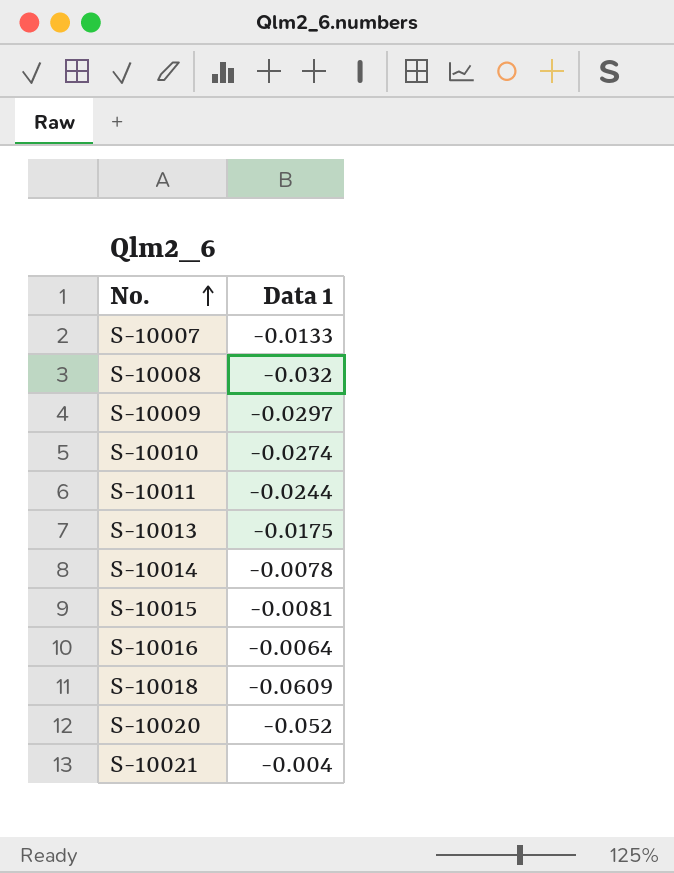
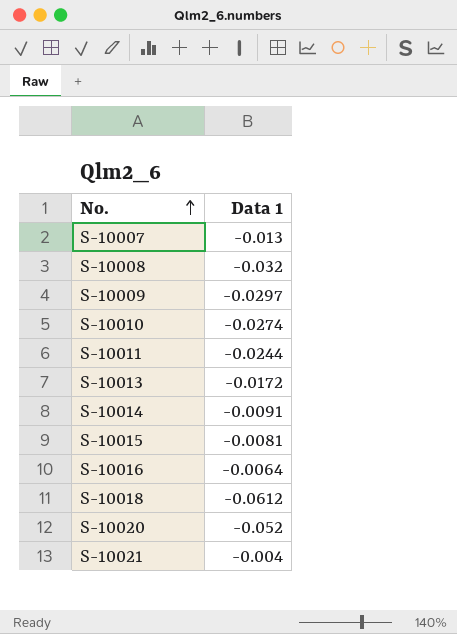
S-10007 | Data 1: -0.0133 -> -0.013
S-10013 | Data 1: -0.0175 -> -0.0172
S-10014 | Data 1: -0.0078 -> -0.0091
S-10018 | Data 1: -0.0609 -> -0.0612

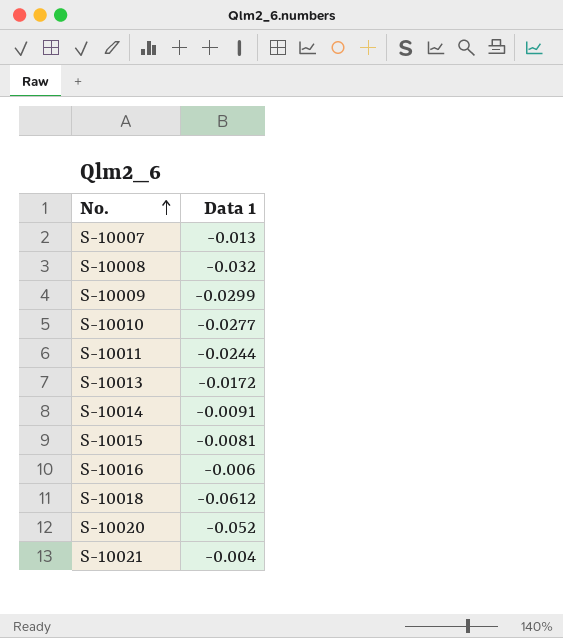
S-10009 | Data 1: -0.0297 -> -0.0299
S-10010 | Data 1: -0.0274 -> -0.0277
S-10016 | Data 1: -0.0064 -> -0.006

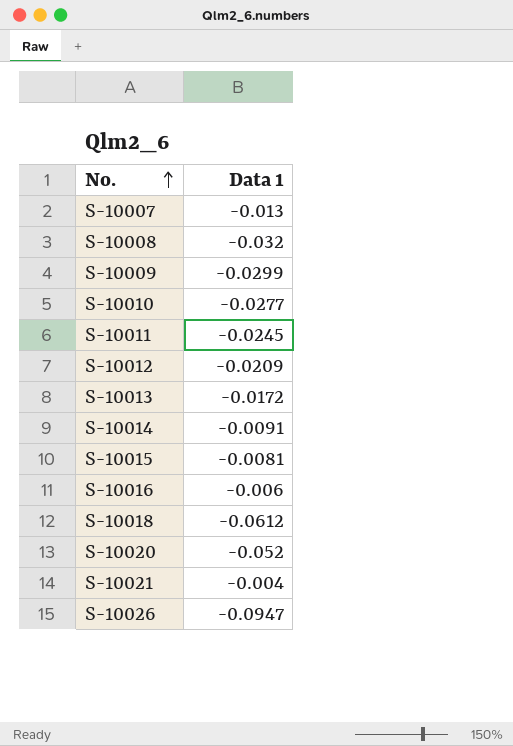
S-10011 | Data 1: -0.0244 -> -0.0245
row S-10012: none -> -0.0209
row S-10026: none -> -0.0947

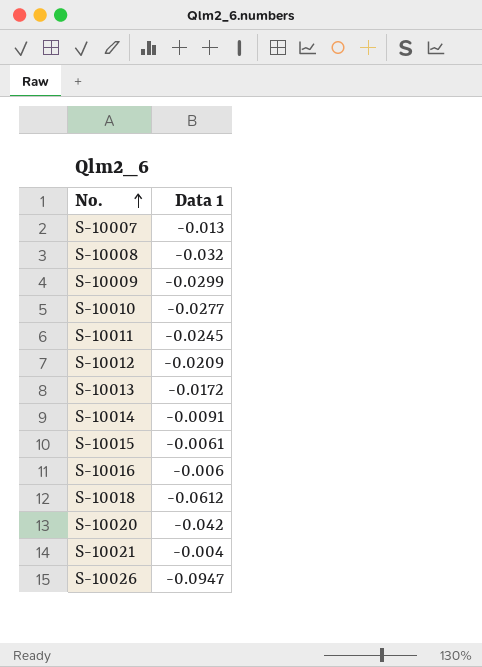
S-10015 | Data 1: -0.0081 -> -0.0061
S-10020 | Data 1: -0.052 -> -0.042

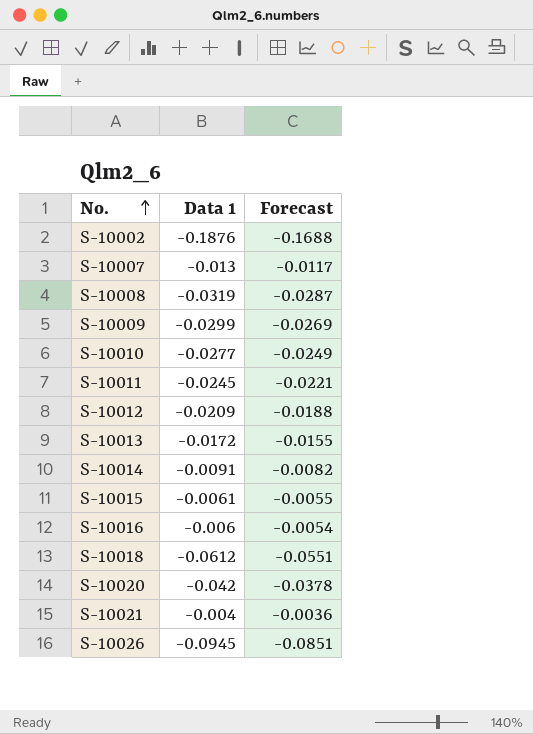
column Forecast | formula: none -> [Data 1] * 0.9
row S-10002: none -> -0.1876 | -0.1688
S-10008 | Data 1: -0.032 -> -0.0319
S-10026 | Data 1: -0.0947 -> -0.0945

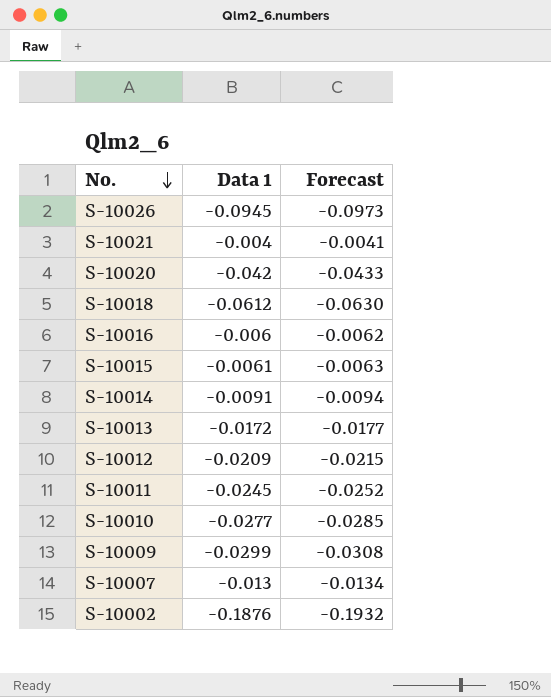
row order: No. ascending -> No. descending
column Forecast | formula: [Data 1] * 0.9 -> [Data 1] * 1.03
row S-10008: -0.0319 | -0.0287 -> none

